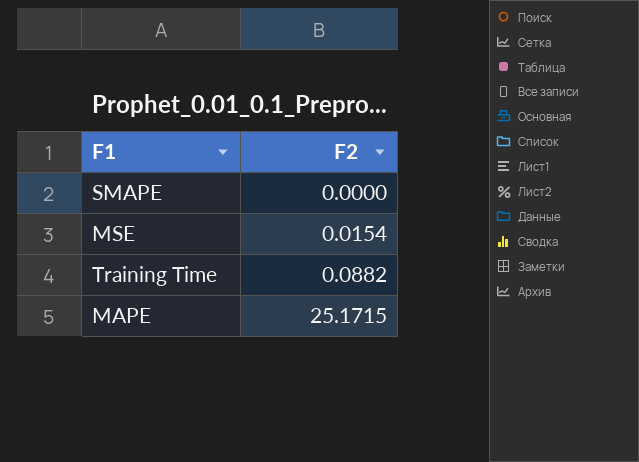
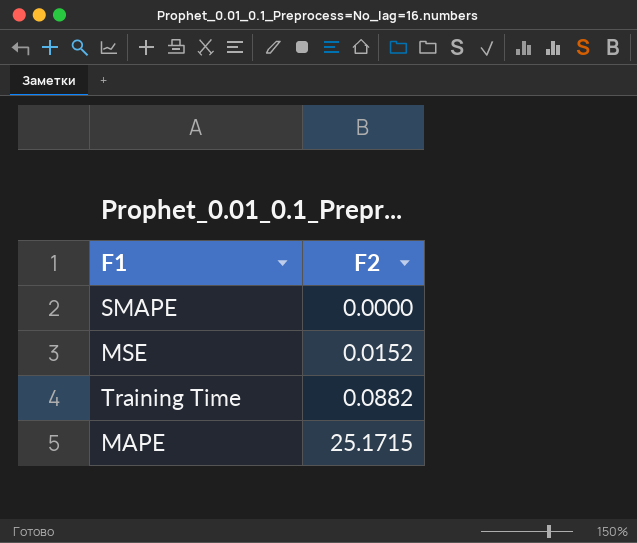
MSE | F2: 0.0154 -> 0.0152

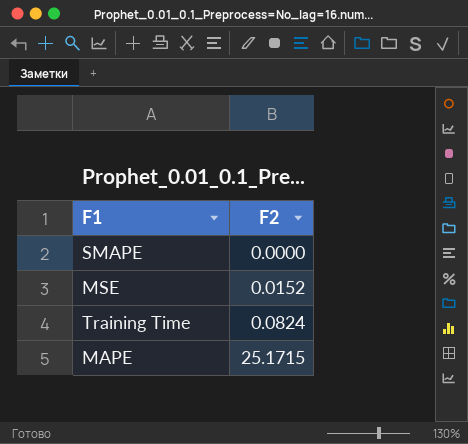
Training Time | F2: 0.0882 -> 0.0824

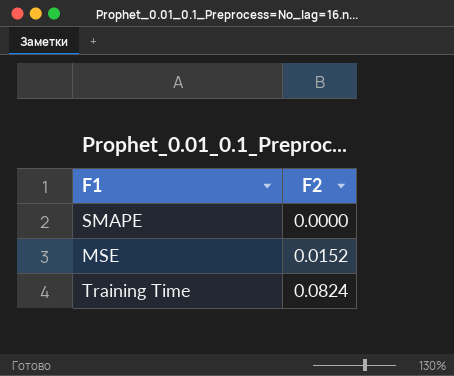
row MAPE: 25.1715 -> none

